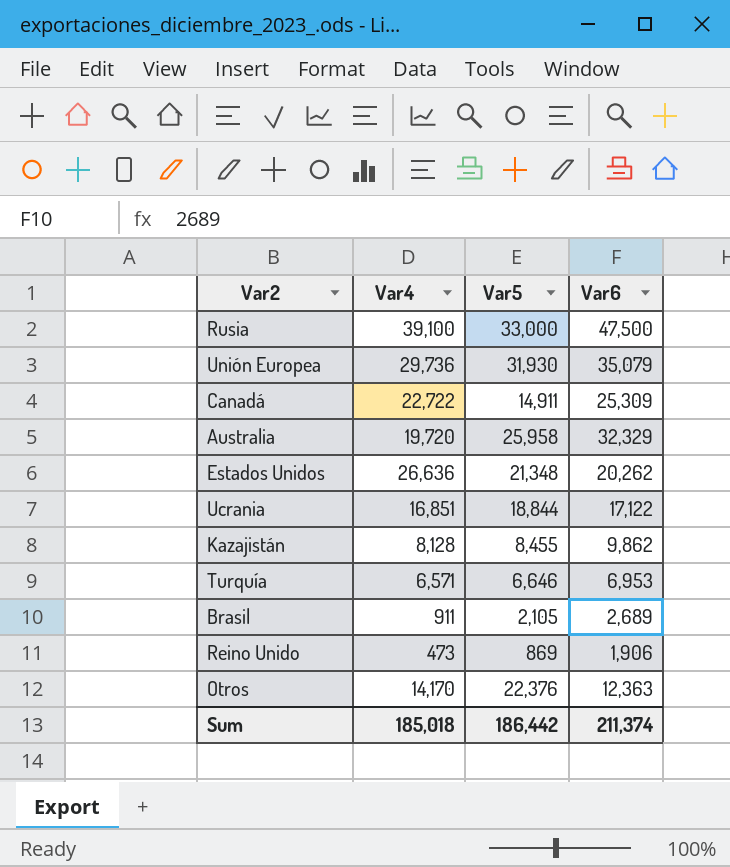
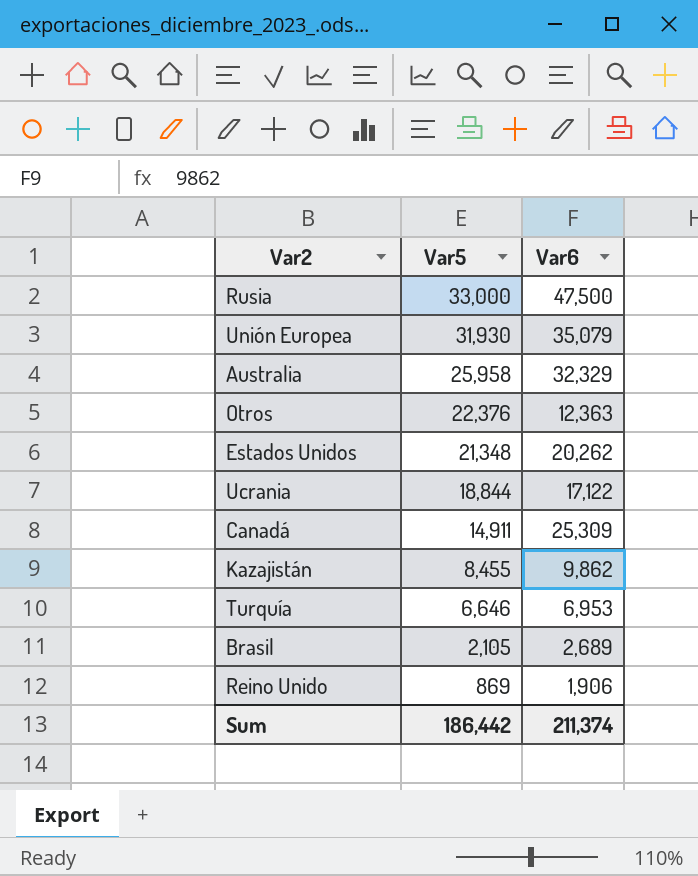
row order: none -> Var5 descending
column Var4 | position: 2 -> none

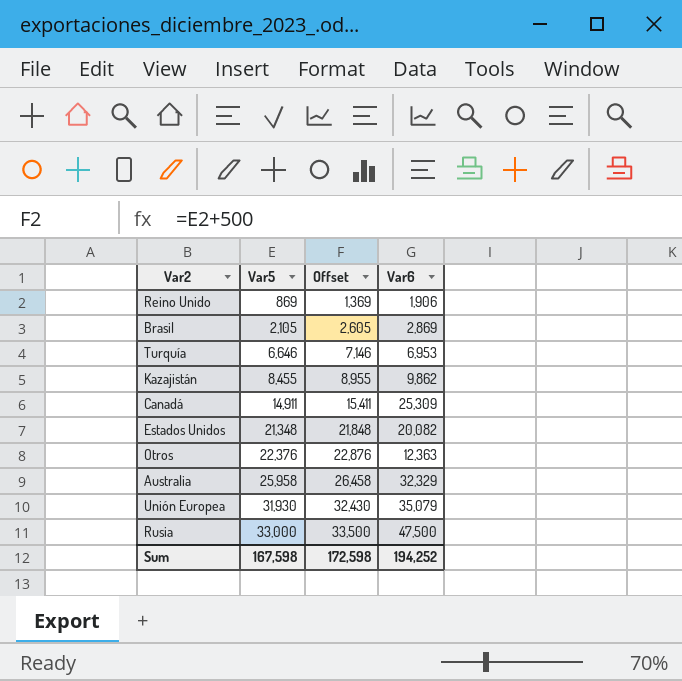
row order: Var5 descending -> Var5 ascending
column Offset | formula: none -> [Var5] + 500
row Ucrania: 18,844 | 17,122 -> none
Brasil | Var6: 2,689 -> 2,869
Estados Unidos | Var6: 20,262 -> 20,082
Sum | Var5: 186,442 -> 167,598
Sum | Var6: 211,374 -> 194,252

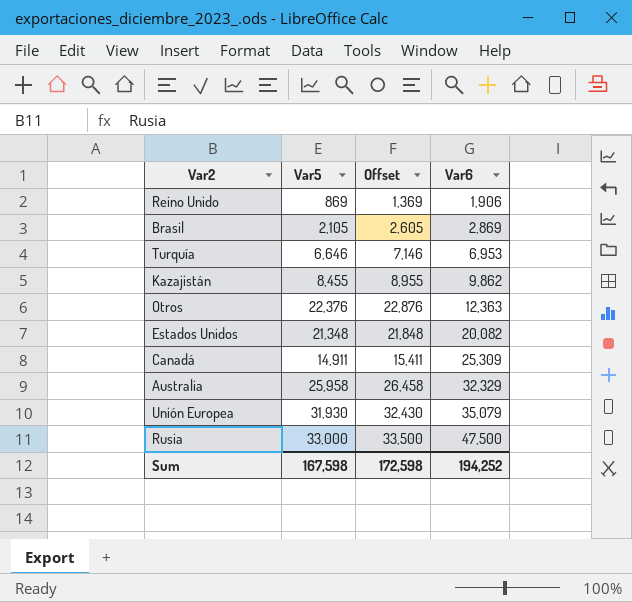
row order: Var5 ascending -> Var6 ascending

